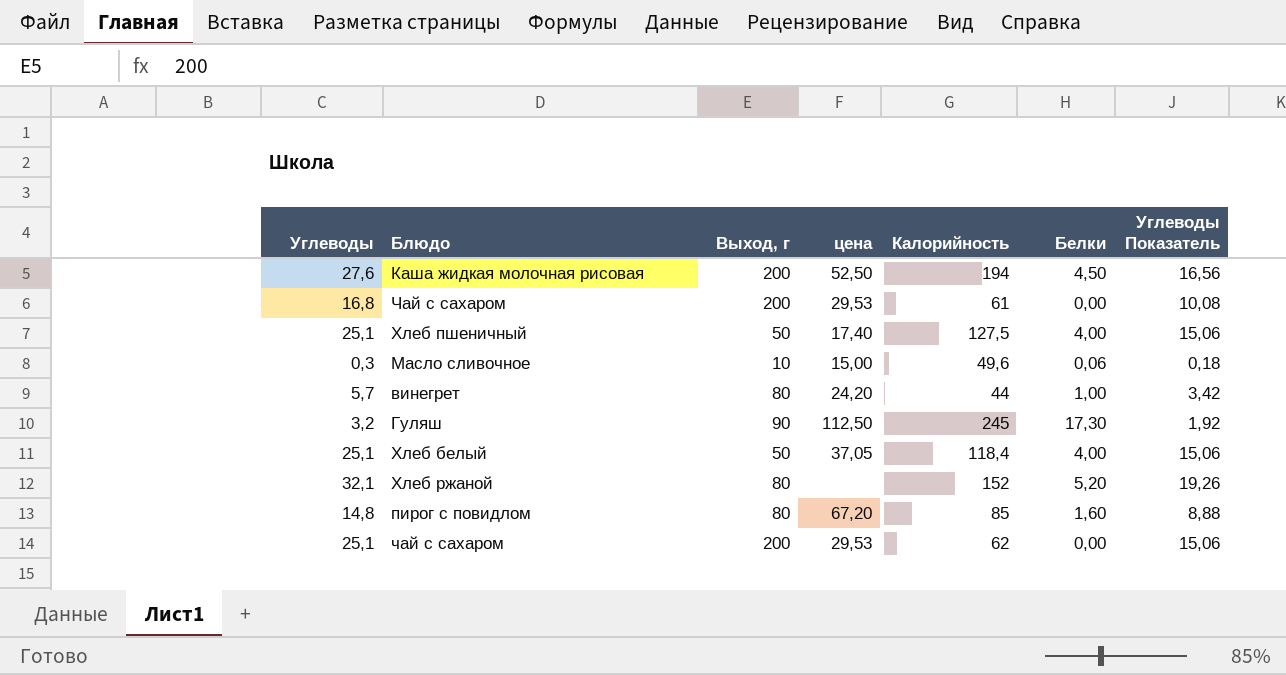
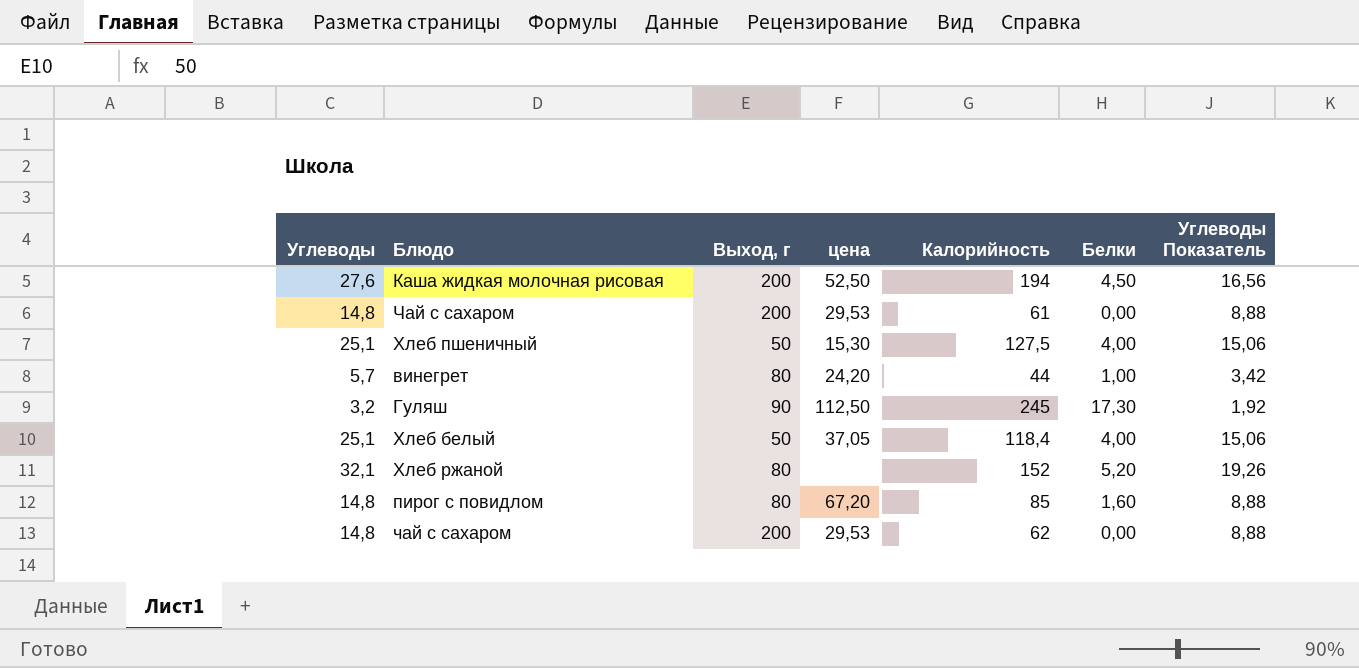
row Масло сливочное: 0,3 | 10 | 15,00 | 49,6 | 0,06 | 0,18 -> none
Чай с сахаром | Углеводы: 16,8 -> 14,8
Чай с сахаром | Углеводы Показатель: 10,08 -> 8,88
Хлеб пшеничный | цена: 17,40 -> 15,30
чай с сахаром | Углеводы: 25,1 -> 14,8
чай с сахаром | Углеводы Показатель: 15,06 -> 8,88

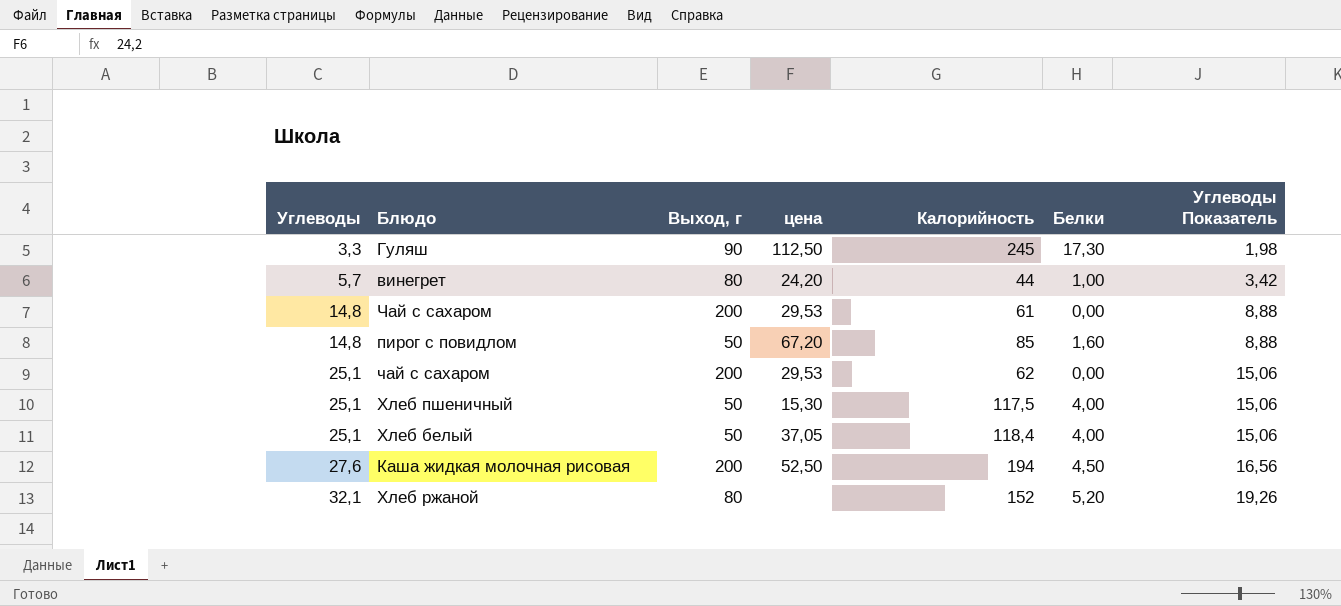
row order: none -> Углеводы ascending
Гуляш | Углеводы: 3,2 -> 3,3
Гуляш | Углеводы Показатель: 1,92 -> 1,98
пирог с повидлом | Выход, г: 80 -> 50
чай с сахаром | Углеводы: 14,8 -> 25,1
чай с сахаром | Углеводы Показатель: 8,88 -> 15,06
Хлеб пшеничный | Калорийность: 127,5 -> 117,5

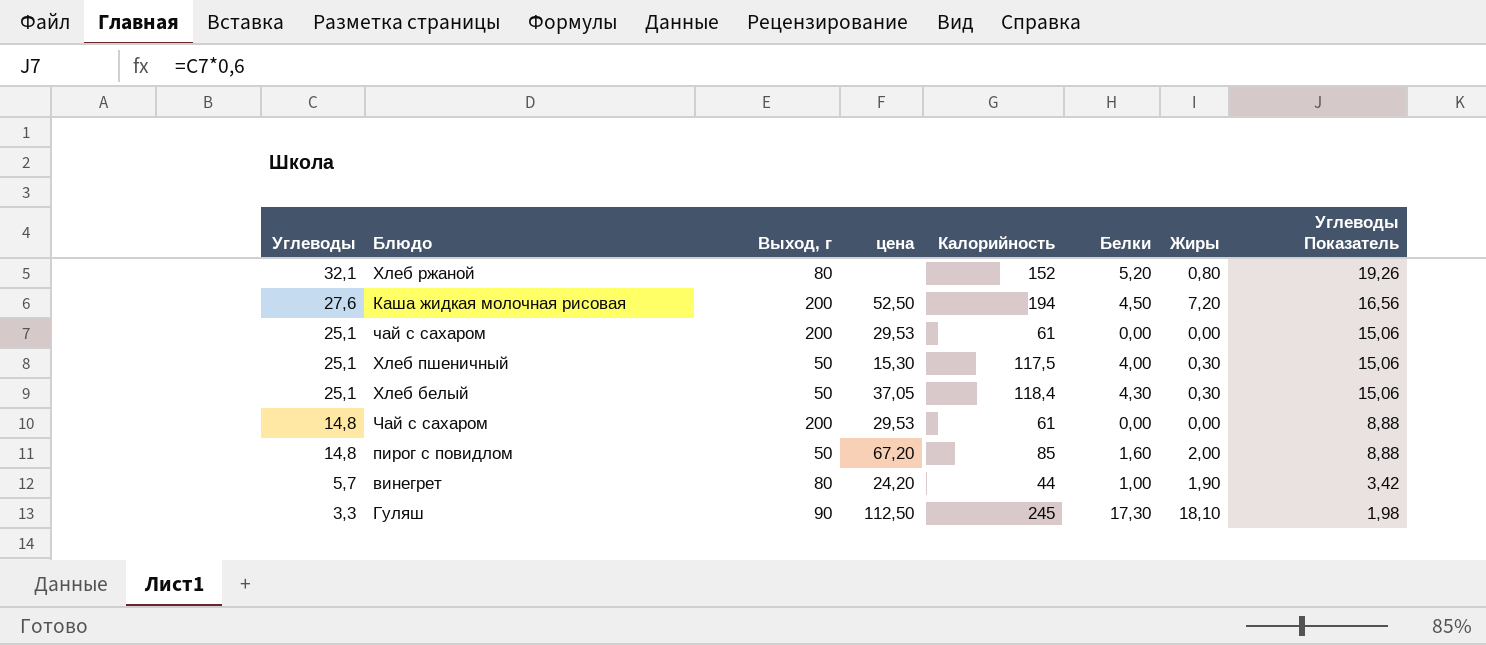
row order: Углеводы ascending -> Углеводы descending
column Жиры | position: none -> 7
чай с сахаром | Калорийность: 62 -> 61
Хлеб белый | Белки: 4,00 -> 4,30

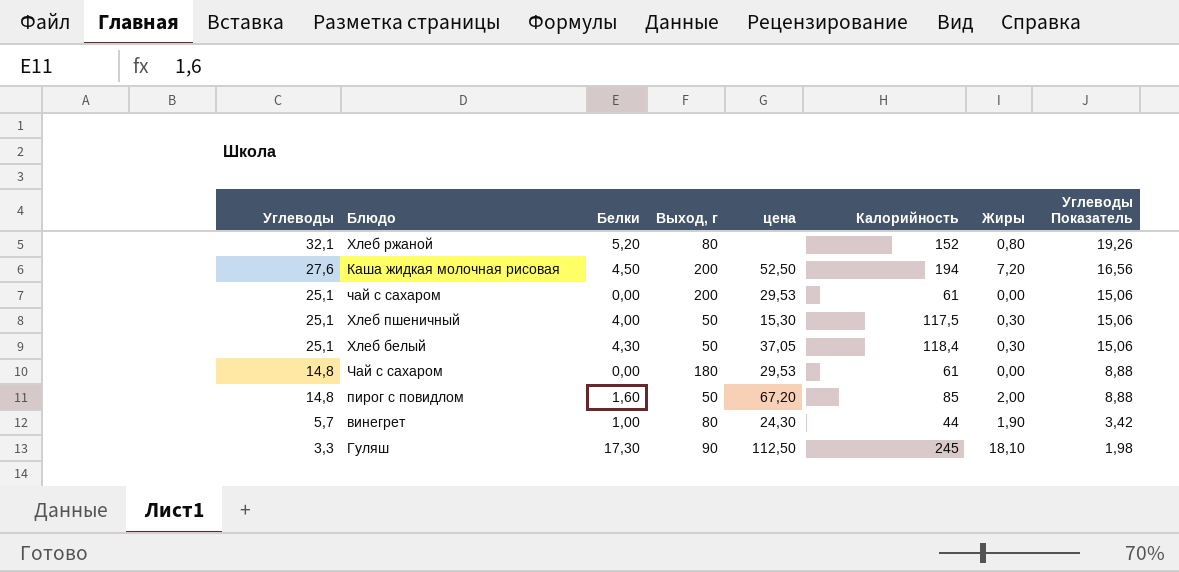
column Белки | position: 6 -> 3
Чай с сахаром | Выход, г: 200 -> 180
винегрет | цена: 24,20 -> 24,30

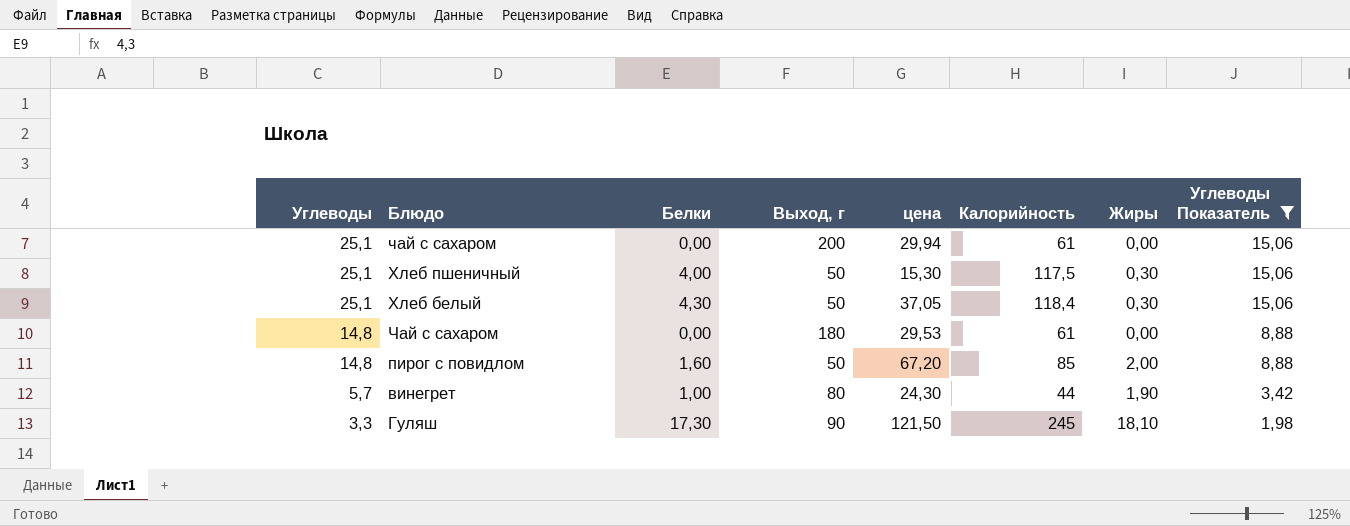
filter: none -> Углеводы Показатель <= 15,06
чай с сахаром | цена: 29,53 -> 29,94
Гуляш | цена: 112,50 -> 121,50

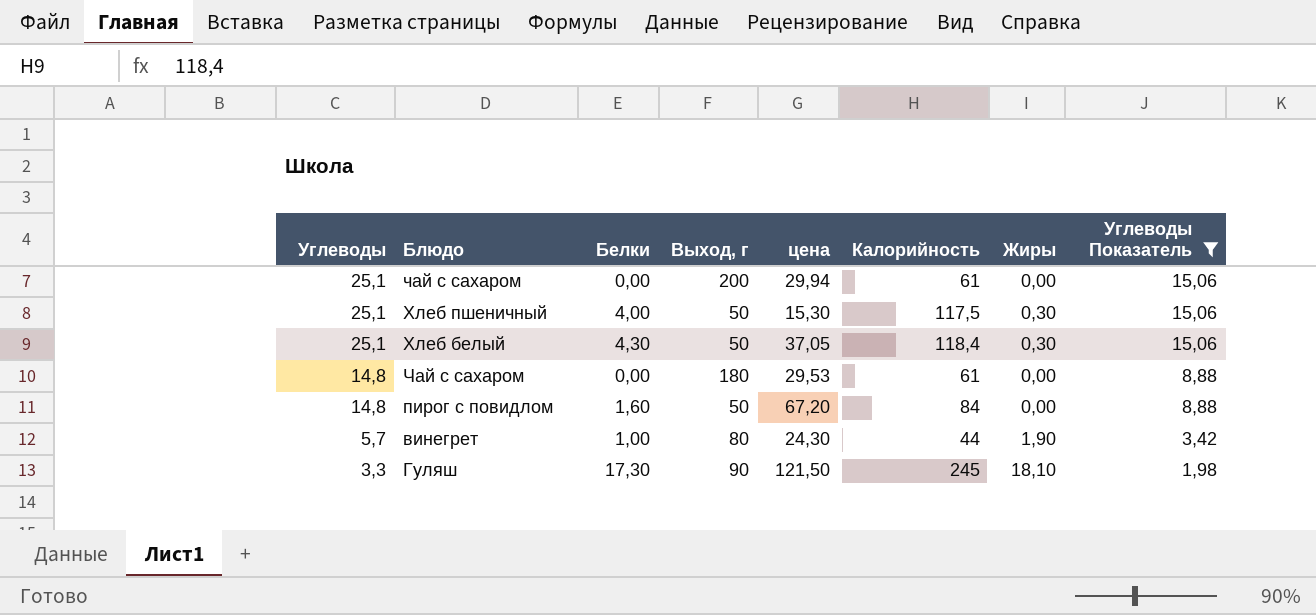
пирог с повидлом | Калорийность: 85 -> 84
пирог с повидлом | Жиры: 2,00 -> 0,00

